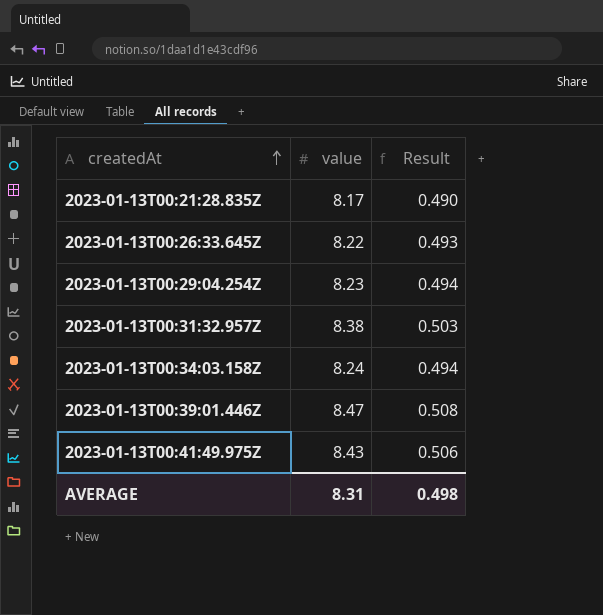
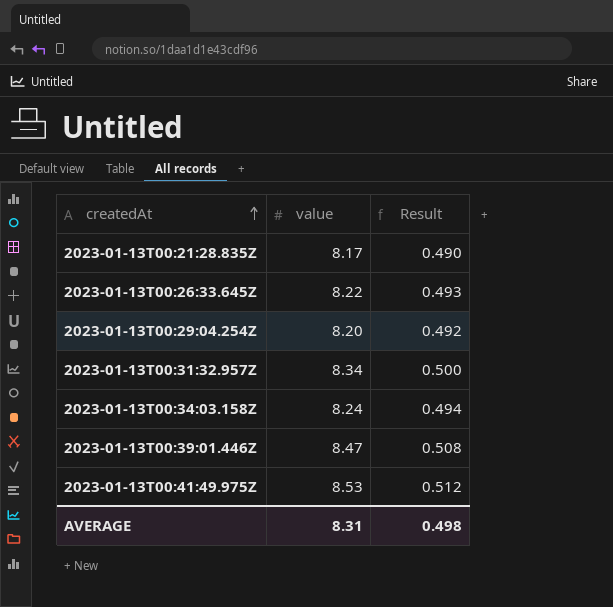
2023-01-13T00:29:04.254Z | value: 8.23 -> 8.20
2023-01-13T00:29:04.254Z | Result: 0.494 -> 0.492
2023-01-13T00:31:32.957Z | value: 8.38 -> 8.34
2023-01-13T00:31:32.957Z | Result: 0.503 -> 0.500
2023-01-13T00:41:49.975Z | value: 8.43 -> 8.53
2023-01-13T00:41:49.975Z | Result: 0.506 -> 0.512

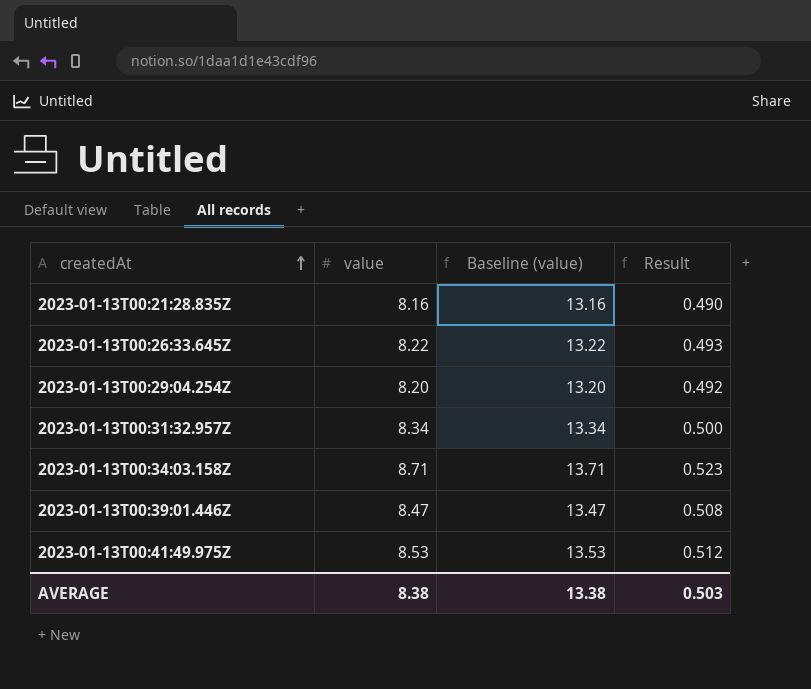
column Baseline (value) | formula: none -> [value] + 5
2023-01-13T00:21:28.835Z | value: 8.17 -> 8.16
2023-01-13T00:34:03.158Z | value: 8.24 -> 8.71
2023-01-13T00:34:03.158Z | Result: 0.494 -> 0.523
AVERAGE | value: 8.31 -> 8.38
AVERAGE | Result: 0.498 -> 0.503

